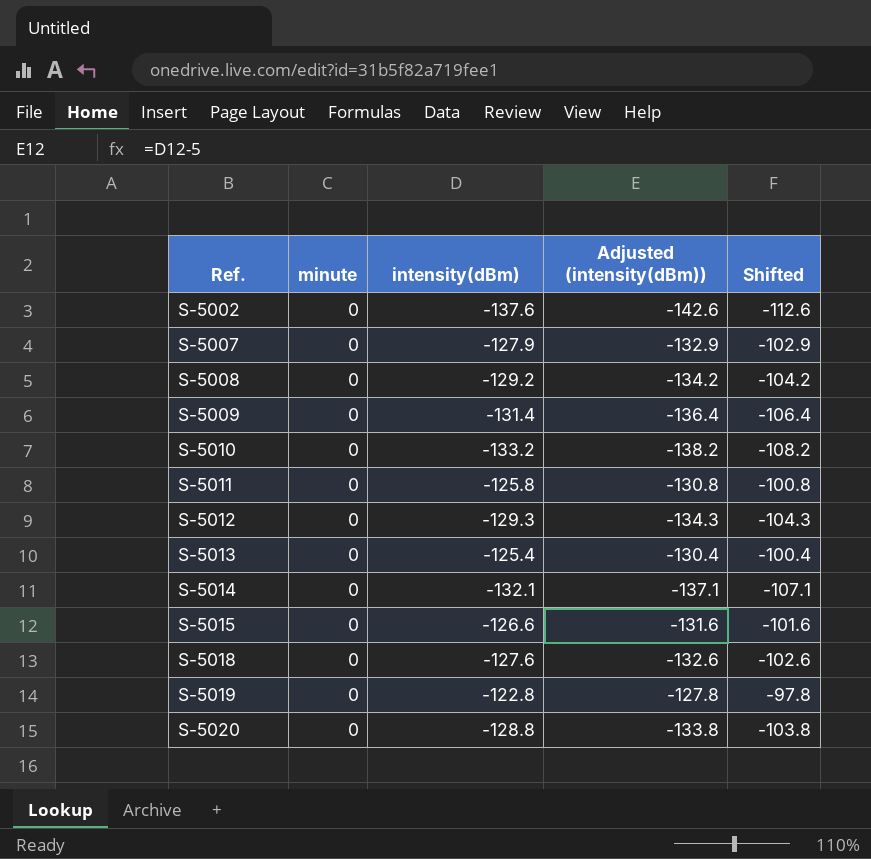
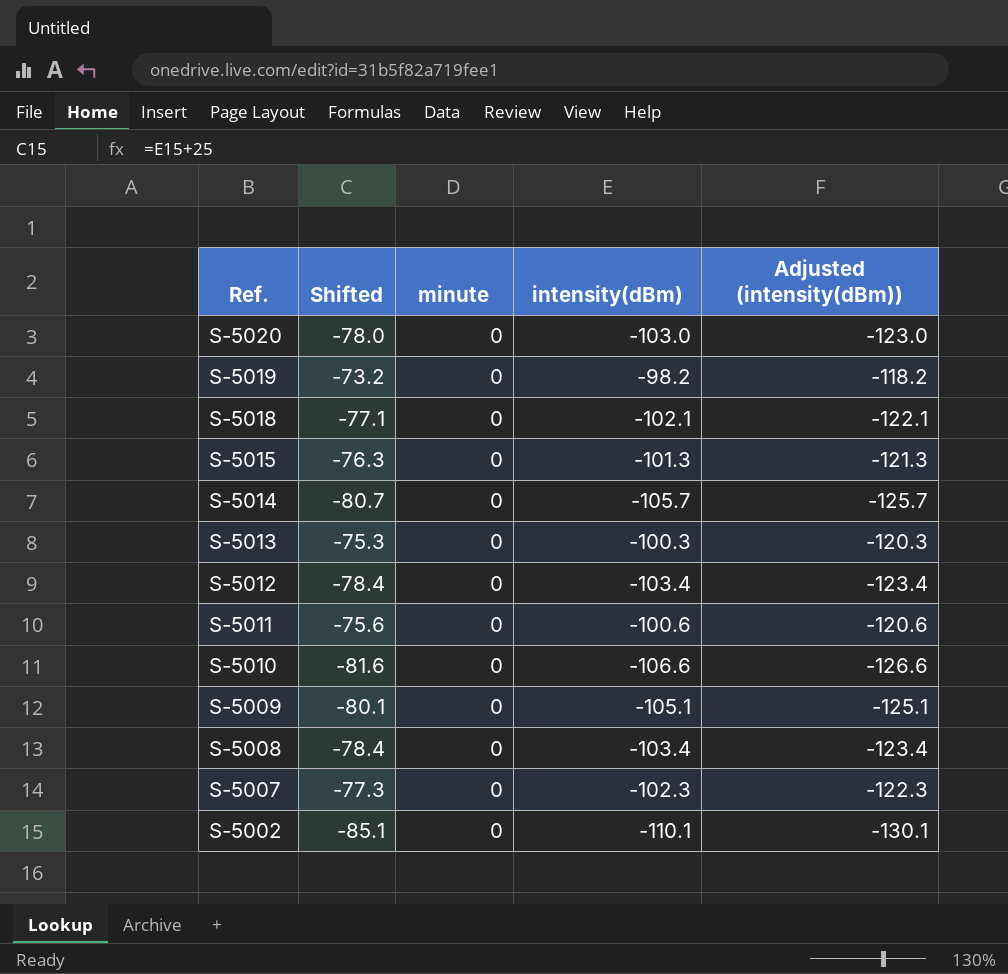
row order: Ref. ascending -> Ref. descending
column Shifted | position: 5 -> 2
column Adjusted (intensity(dBm)) | formula: [intensity(dBm)] - 5 -> [intensity(dBm)] - 20
S-5020 | Shifted: -103.8 -> -78.0
S-5020 | intensity(dBm): -128.8 -> -103.0
S-5019 | Shifted: -97.8 -> -73.2
S-5019 | intensity(dBm): -122.8 -> -98.2
S-5018 | Shifted: -102.6 -> -77.1
S-5018 | intensity(dBm): -127.6 -> -102.1
S-5015 | Shifted: -101.6 -> -76.3
S-5015 | intensity(dBm): -126.6 -> -101.3
S-5014 | Shifted: -107.1 -> -80.7
S-5014 | intensity(dBm): -132.1 -> -105.7
S-5013 | Shifted: -100.4 -> -75.3
S-5013 | intensity(dBm): -125.4 -> -100.3
S-5012 | Shifted: -104.3 -> -78.4
S-5012 | intensity(dBm): -129.3 -> -103.4
S-5011 | Shifted: -100.8 -> -75.6
S-5011 | intensity(dBm): -125.8 -> -100.6
S-5010 | Shifted: -108.2 -> -81.6
S-5010 | intensity(dBm): -133.2 -> -106.6
S-5009 | Shifted: -106.4 -> -80.1
S-5009 | intensity(dBm): -131.4 -> -105.1
S-5008 | Shifted: -104.2 -> -78.4
S-5008 | intensity(dBm): -129.2 -> -103.4
S-5007 | Shifted: -102.9 -> -77.3
S-5007 | intensity(dBm): -127.9 -> -102.3
S-5002 | Shifted: -112.6 -> -85.1
S-5002 | intensity(dBm): -137.6 -> -110.1

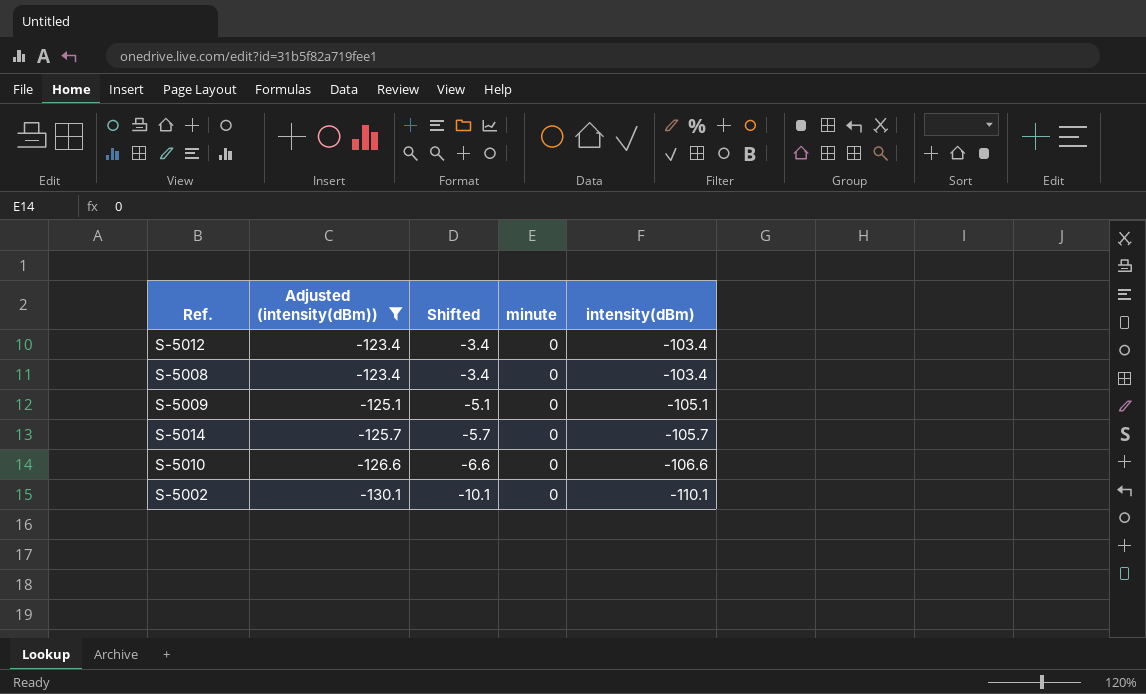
filter: none -> Adjusted (intensity(dBm)) <= -123.4
row order: Ref. descending -> Adjusted (intensity(dBm)) descending
column Adjusted (intensity(dBm)) | position: 5 -> 2
column Shifted | formula: [intensity(dBm)] + 25 -> [intensity(dBm)] + 100

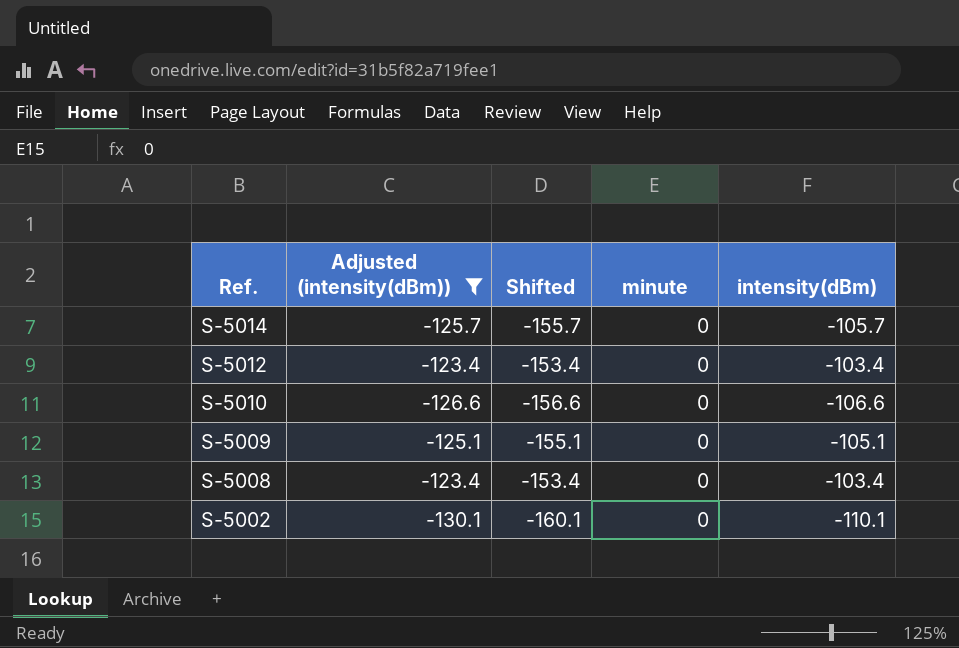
row order: Adjusted (intensity(dBm)) descending -> Ref. descending
column Shifted | formula: [intensity(dBm)] + 100 -> [intensity(dBm)] - 50

